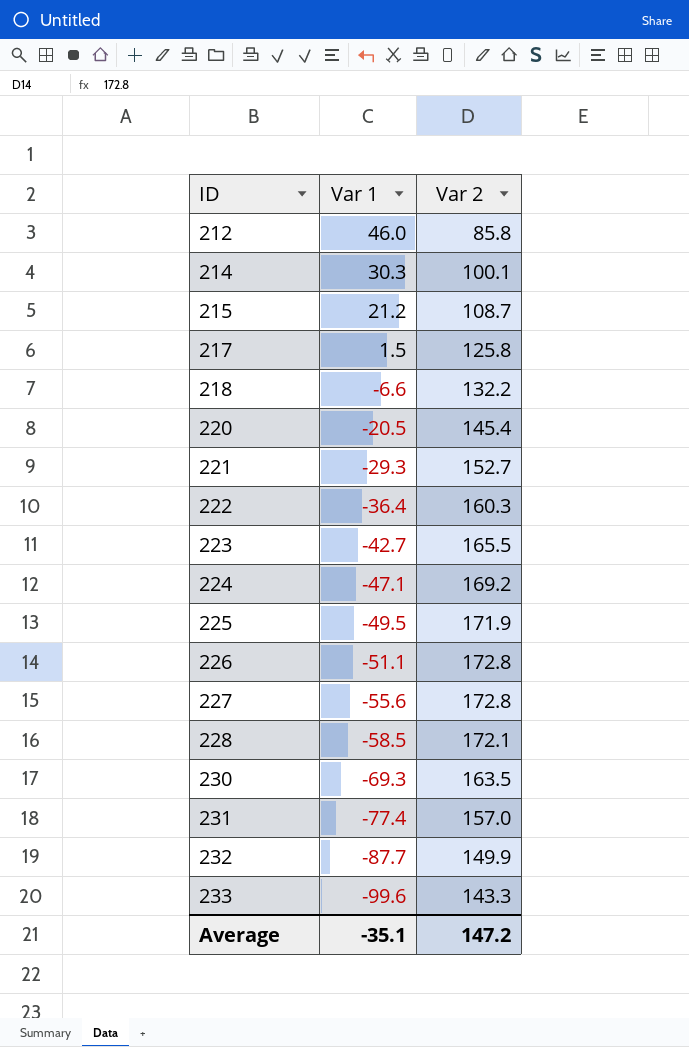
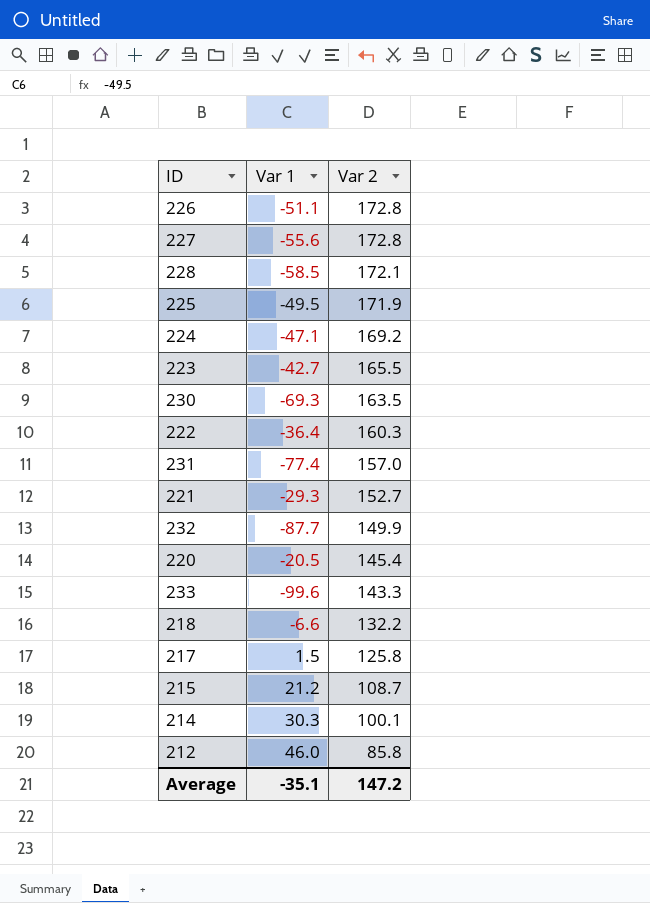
row order: ID ascending -> Var 2 descending

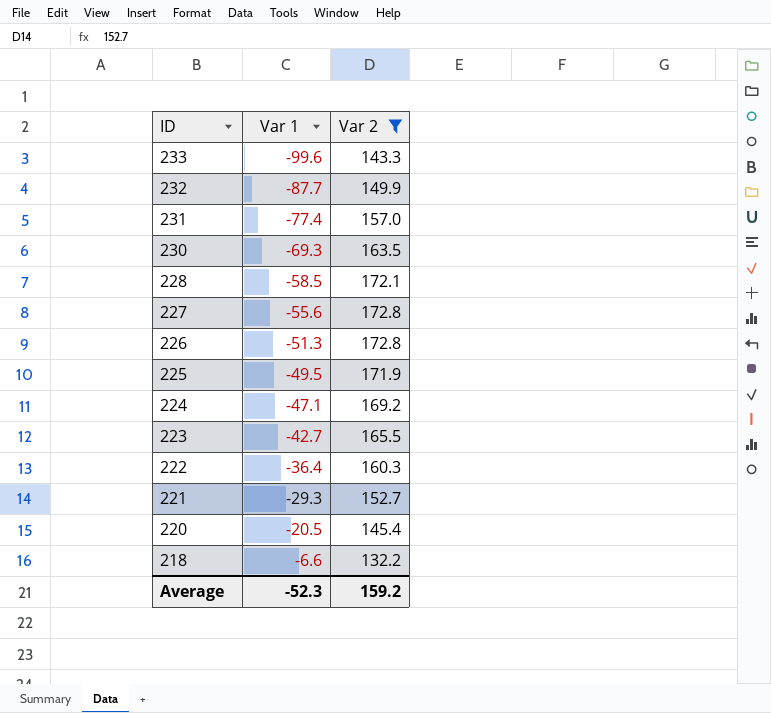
filter: none -> Var 2 >= 132.2
row order: Var 2 descending -> ID descending
226 | Var 1: -51.1 -> -51.3
Average | Var 1: -35.1 -> -52.3
Average | Var 2: 147.2 -> 159.2

